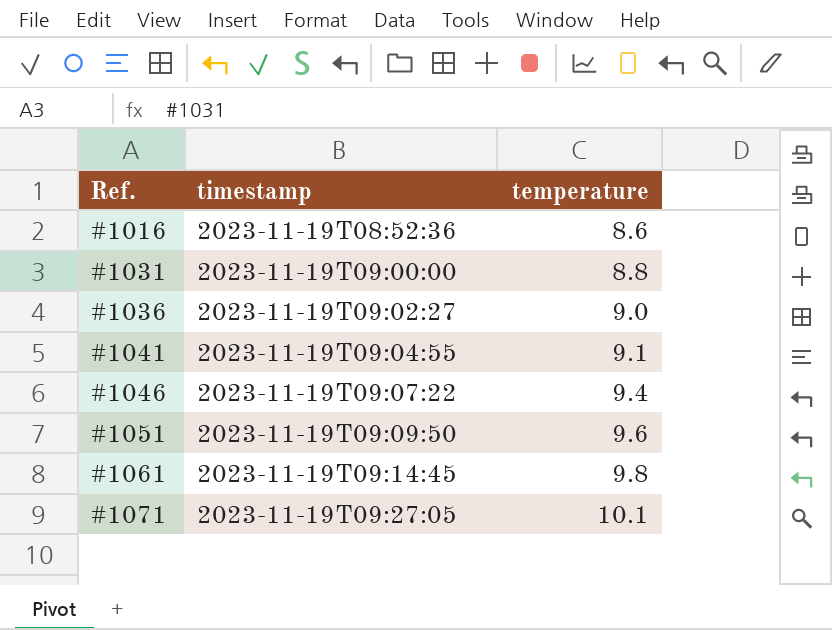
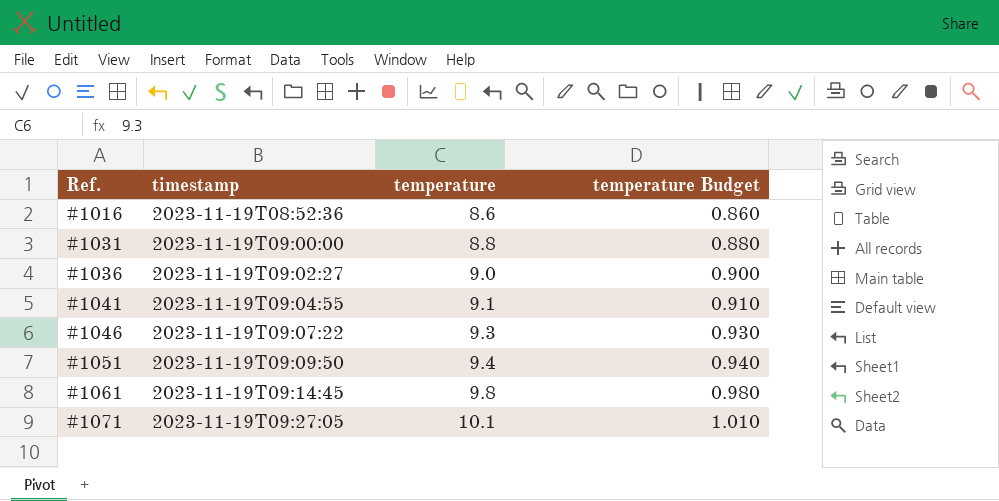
column temperature Budget | formula: none -> [temperature] * 0.1
#1046 | temperature: 9.4 -> 9.3
#1051 | temperature: 9.6 -> 9.4

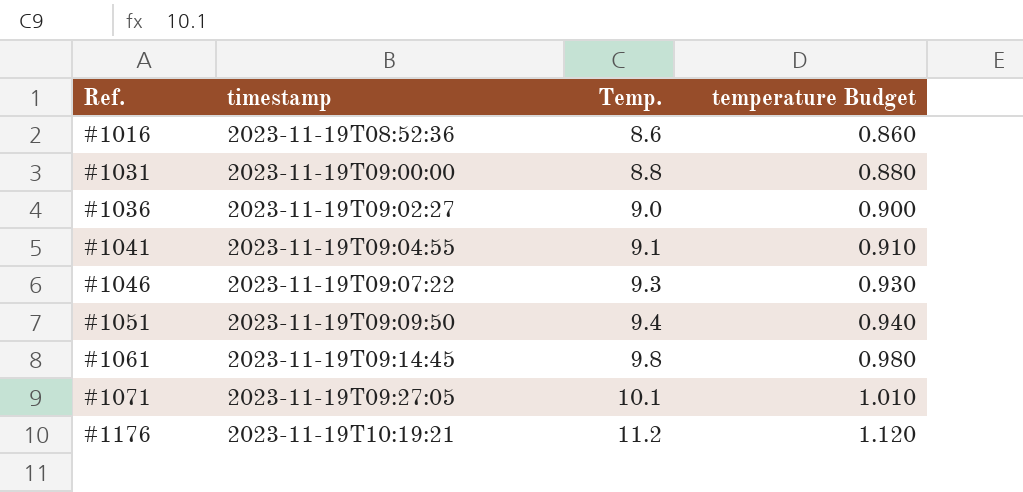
column name: temperature -> Temp.
row #1176: none -> 2023-11-19T10:19:21 | 11.2 | 1.120

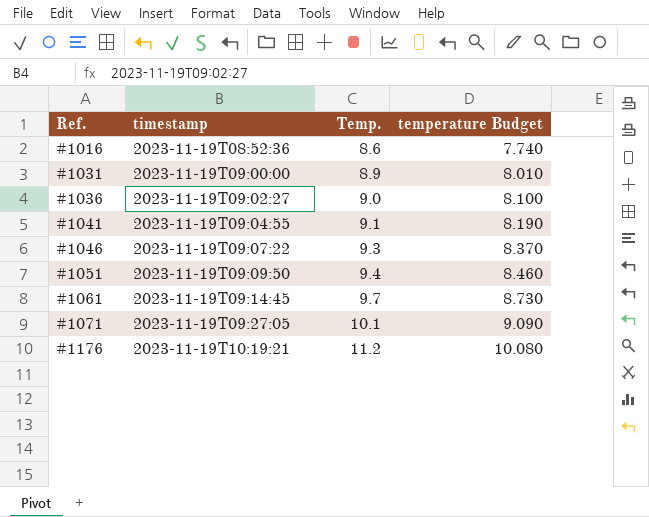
column temperature Budget | formula: [Temp.] * 0.1 -> [Temp.] * 0.9
#1031 | Temp.: 8.8 -> 8.9
#1061 | Temp.: 9.8 -> 9.7

